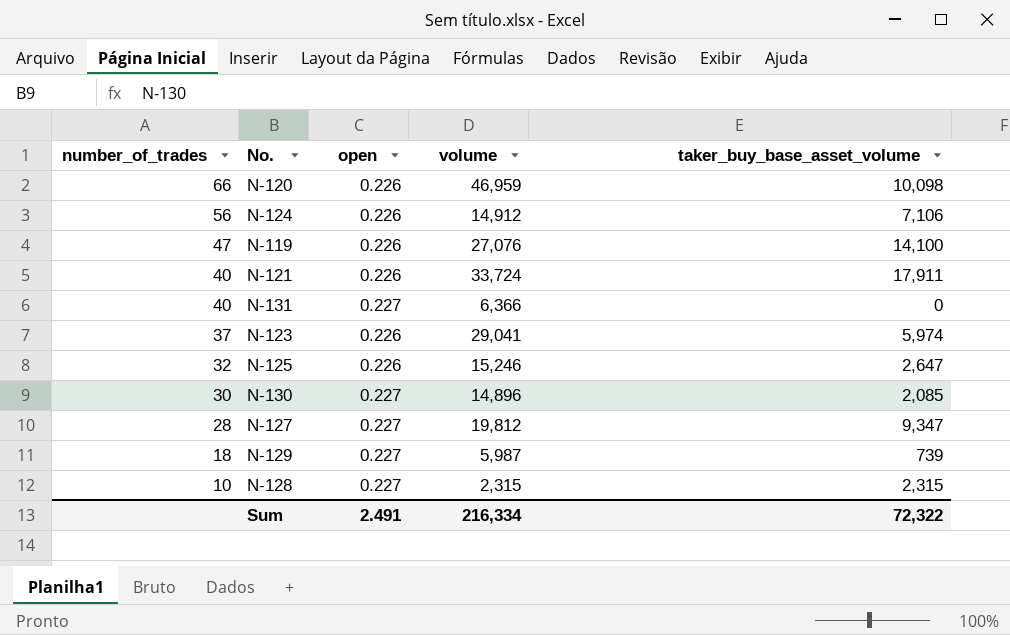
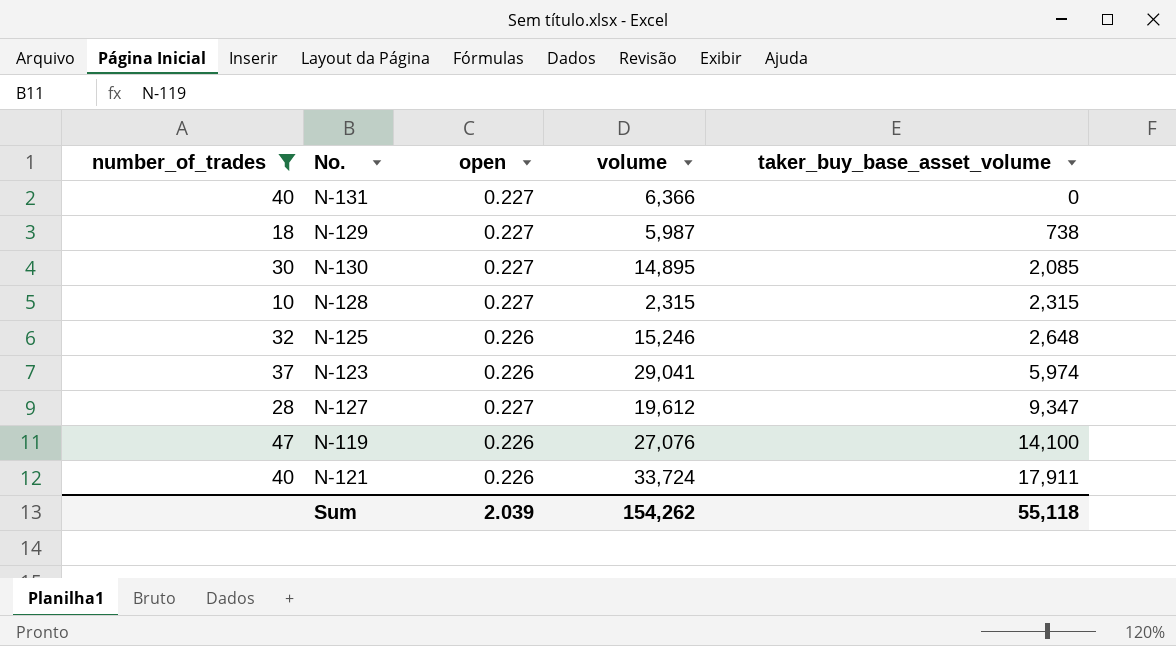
filter: none -> number_of_trades <= 47
row order: number_of_trades descending -> taker_buy_base_asset_volume ascending
N-129 | taker_buy_base_asset_volume: 739 -> 738
N-130 | volume: 14,896 -> 14,895
N-125 | taker_buy_base_asset_volume: 2,647 -> 2,648
N-127 | volume: 19,812 -> 19,612
Sum | open: 2.491 -> 2.039
Sum | volume: 216,334 -> 154,262
Sum | taker_buy_base_asset_volume: 72,322 -> 55,118

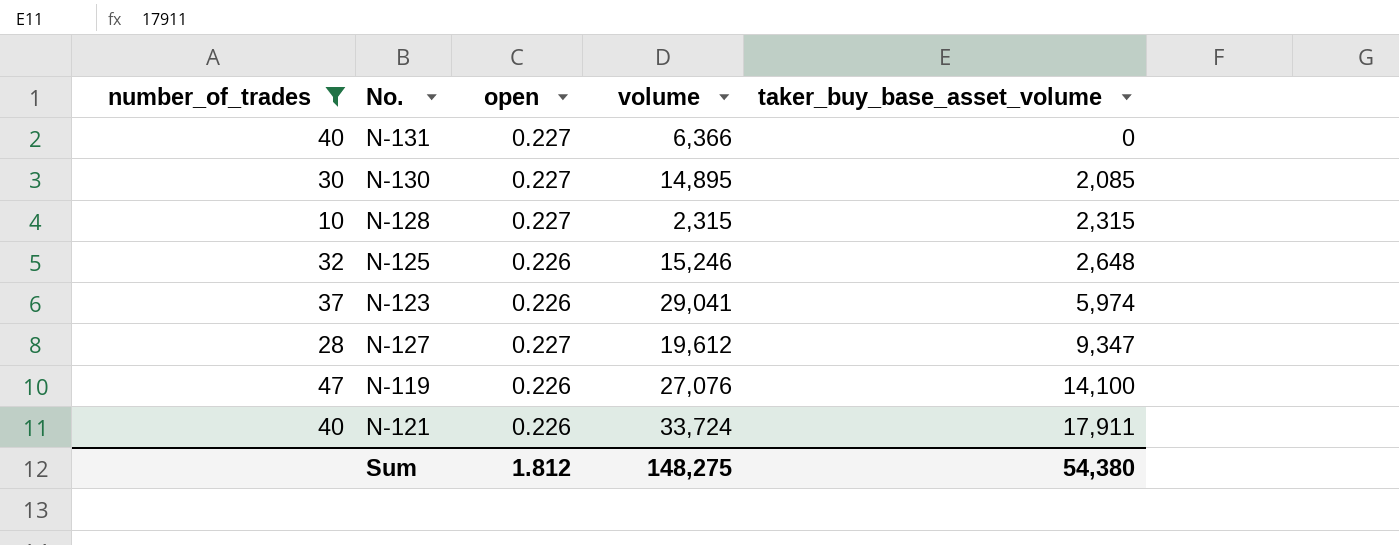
row N-129: 18 | 0.227 | 5,987 | 738 -> none
Sum | open: 2.039 -> 1.812
Sum | volume: 154,262 -> 148,275
Sum | taker_buy_base_asset_volume: 55,118 -> 54,380

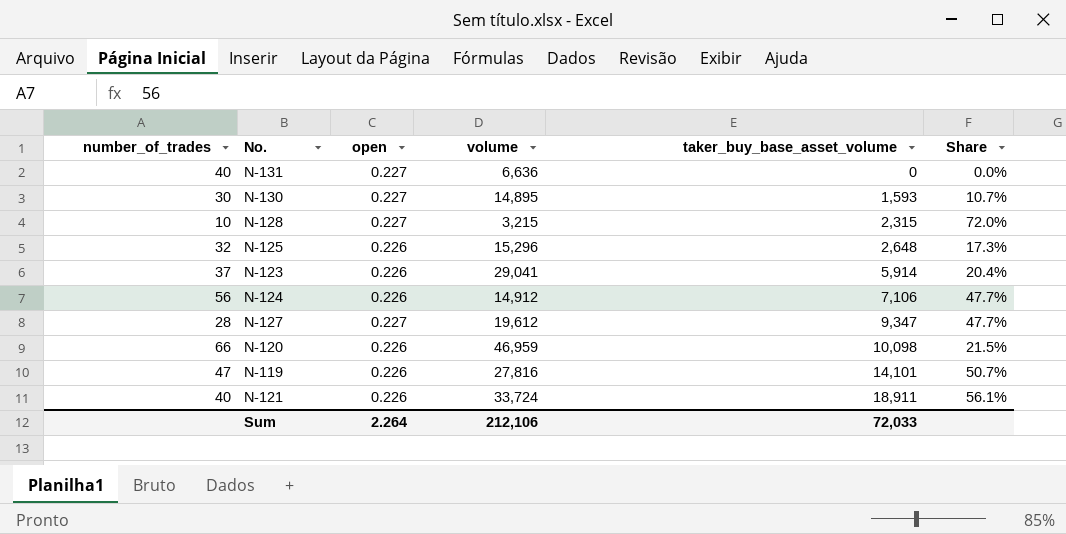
filter: number_of_trades <= 47 -> none
column Share | formula: none -> [taker_buy_base_asset_volume] / [volume]
N-131 | volume: 6,366 -> 6,636
N-130 | taker_buy_base_asset_volume: 2,085 -> 1,593
N-128 | volume: 2,315 -> 3,215
N-125 | volume: 15,246 -> 15,296
N-123 | taker_buy_base_asset_volume: 5,974 -> 5,914
N-119 | volume: 27,076 -> 27,816
N-119 | taker_buy_base_asset_volume: 14,100 -> 14,101
N-121 | taker_buy_base_asset_volume: 17,911 -> 18,911
Sum | open: 1.812 -> 2.264
Sum | volume: 148,275 -> 212,106
Sum | taker_buy_base_asset_volume: 54,380 -> 72,033

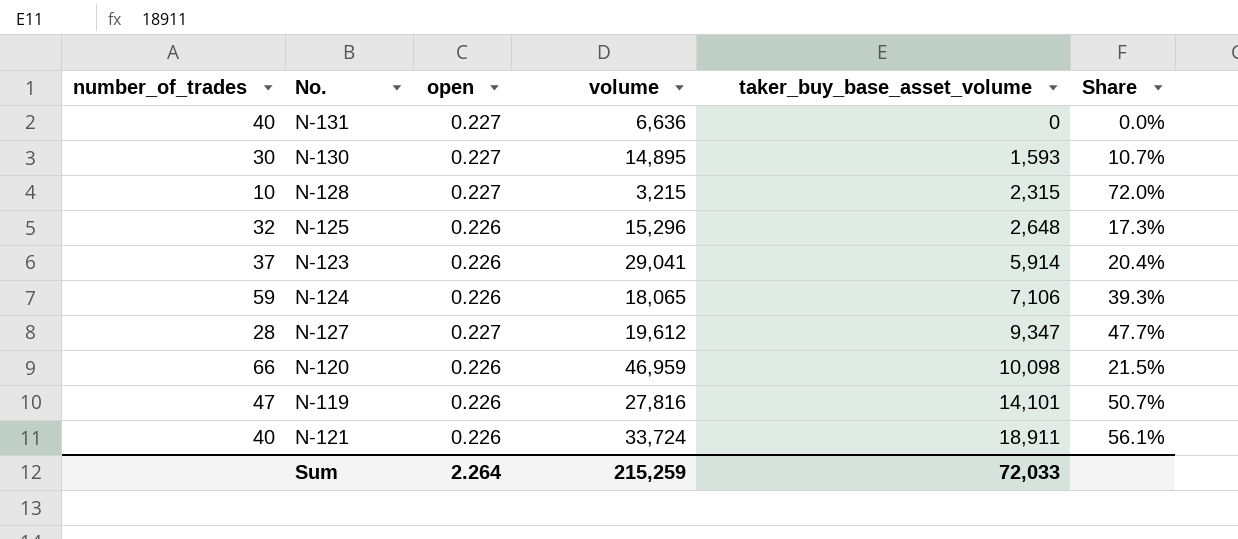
N-124 | number_of_trades: 56 -> 59
N-124 | volume: 14,912 -> 18,065
N-124 | Share: 47.7% -> 39.3%
Sum | volume: 212,106 -> 215,259

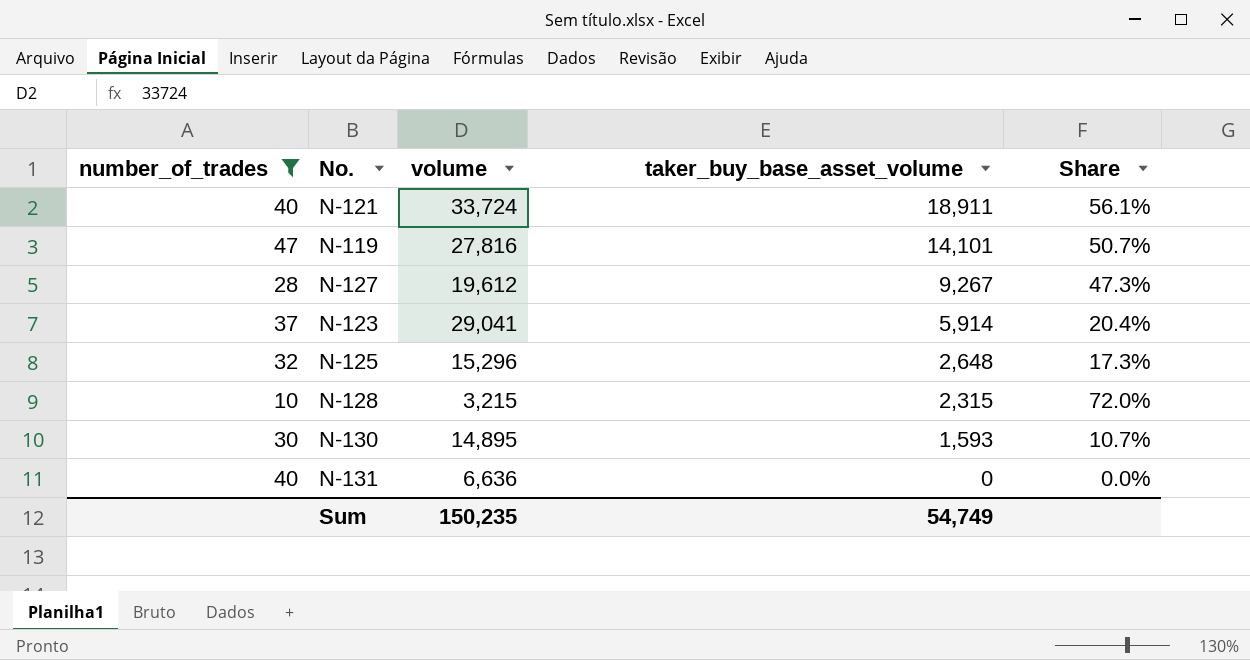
filter: none -> number_of_trades <= 47
row order: taker_buy_base_asset_volume ascending -> taker_buy_base_asset_volume descending
column open | position: 3 -> none
N-127 | taker_buy_base_asset_volume: 9,347 -> 9,267
N-127 | Share: 47.7% -> 47.3%
Sum | volume: 215,259 -> 150,235
Sum | taker_buy_base_asset_volume: 72,033 -> 54,749

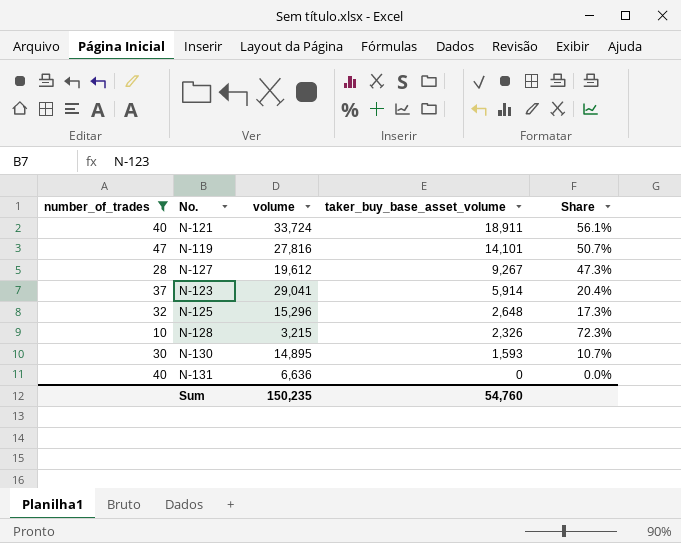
N-128 | taker_buy_base_asset_volume: 2,315 -> 2,326
N-128 | Share: 72.0% -> 72.3%
Sum | taker_buy_base_asset_volume: 54,749 -> 54,760

